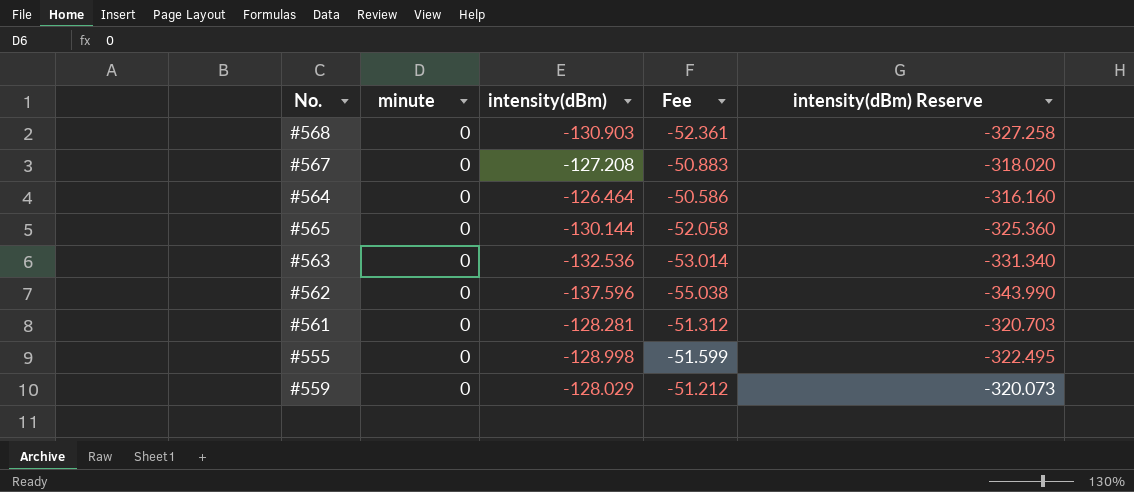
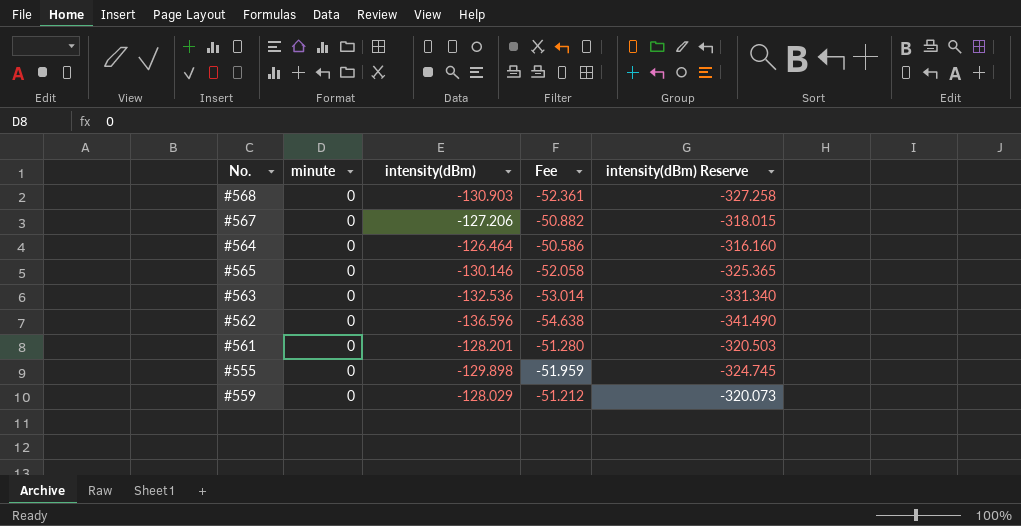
#567 | intensity(dBm): -127.208 -> -127.206
#567 | Fee: -50.883 -> -50.882
#567 | intensity(dBm) Reserve: -318.020 -> -318.015
#565 | intensity(dBm): -130.144 -> -130.146
#565 | intensity(dBm) Reserve: -325.360 -> -325.365
#562 | intensity(dBm): -137.596 -> -136.596
#562 | Fee: -55.038 -> -54.638
#562 | intensity(dBm) Reserve: -343.990 -> -341.490
#561 | intensity(dBm): -128.281 -> -128.201
#561 | Fee: -51.312 -> -51.280
#561 | intensity(dBm) Reserve: -320.703 -> -320.503
#555 | intensity(dBm): -128.998 -> -129.898
#555 | Fee: -51.599 -> -51.959
#555 | intensity(dBm) Reserve: -322.495 -> -324.745

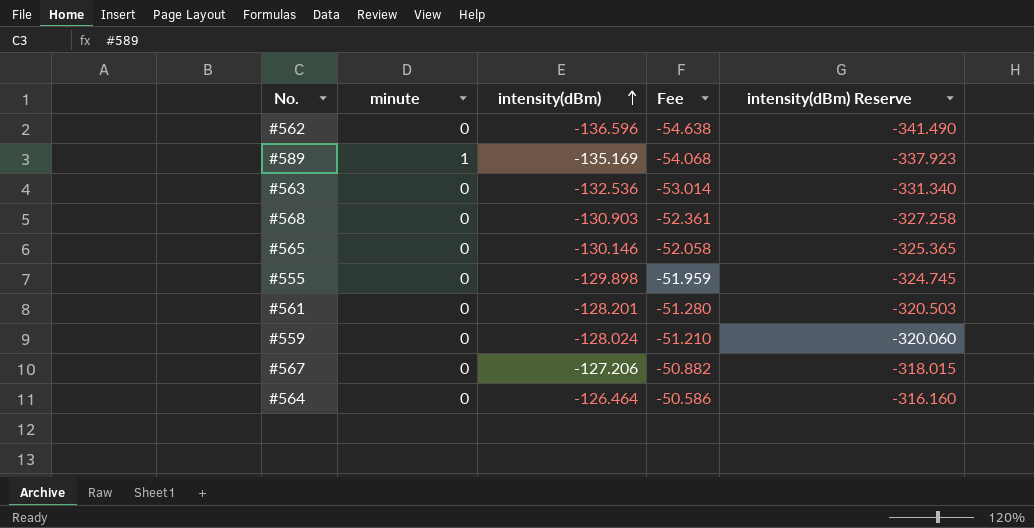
row order: none -> intensity(dBm) ascending
row #589: none -> 1 | -135.169 | -54.068 | -337.923
#559 | intensity(dBm): -128.029 -> -128.024
#559 | Fee: -51.212 -> -51.210
#559 | intensity(dBm) Reserve: -320.073 -> -320.060

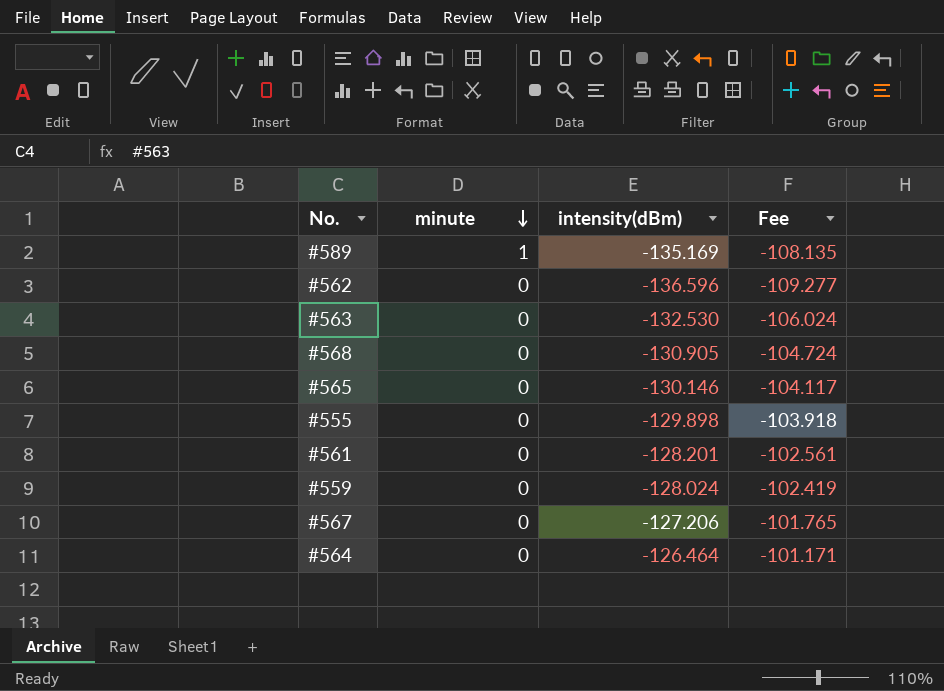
row order: intensity(dBm) ascending -> minute descending
column intensity(dBm) Reserve | formula: [intensity(dBm)] * 2.5 -> none
column Fee | formula: [intensity(dBm)] * 0.4 -> [intensity(dBm)] * 0.8
#563 | intensity(dBm): -132.536 -> -132.530
#568 | intensity(dBm): -130.903 -> -130.905

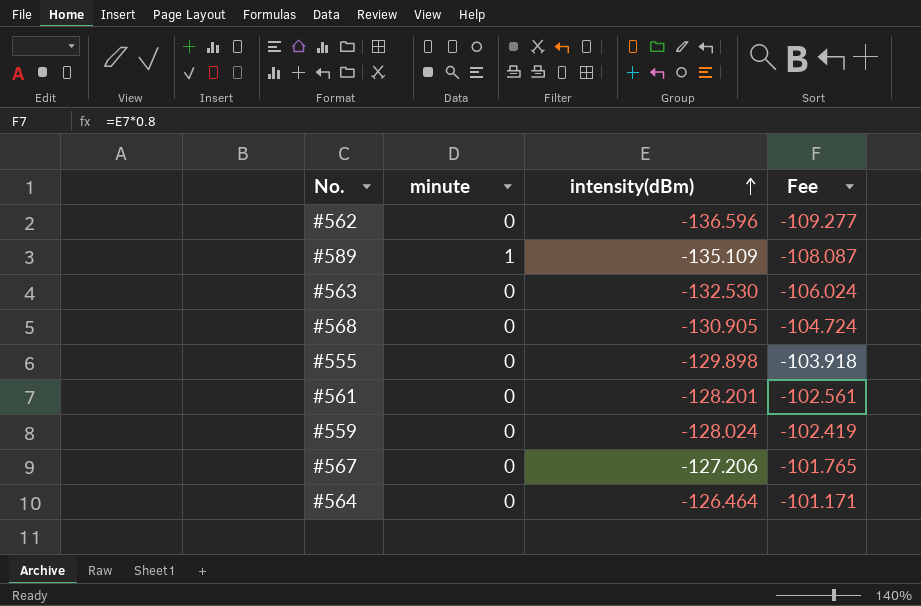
row order: minute descending -> intensity(dBm) ascending
row #565: 0 | -130.146 | -104.117 -> none
#589 | intensity(dBm): -135.169 -> -135.109
#589 | Fee: -108.135 -> -108.087

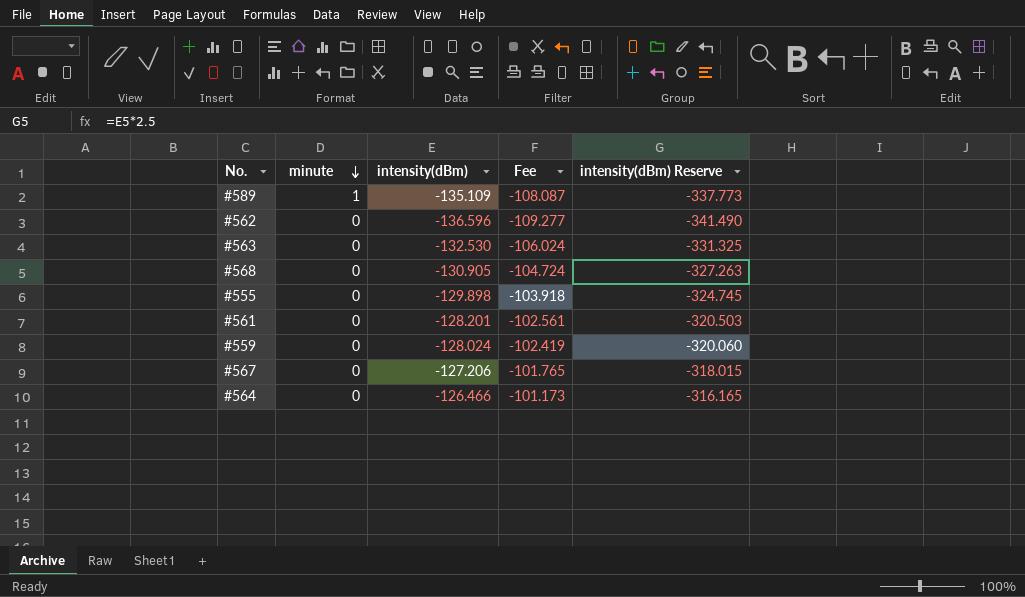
row order: intensity(dBm) ascending -> minute descending
column intensity(dBm) Reserve | formula: none -> [intensity(dBm)] * 2.5
#564 | intensity(dBm): -126.464 -> -126.466
#564 | Fee: -101.171 -> -101.173

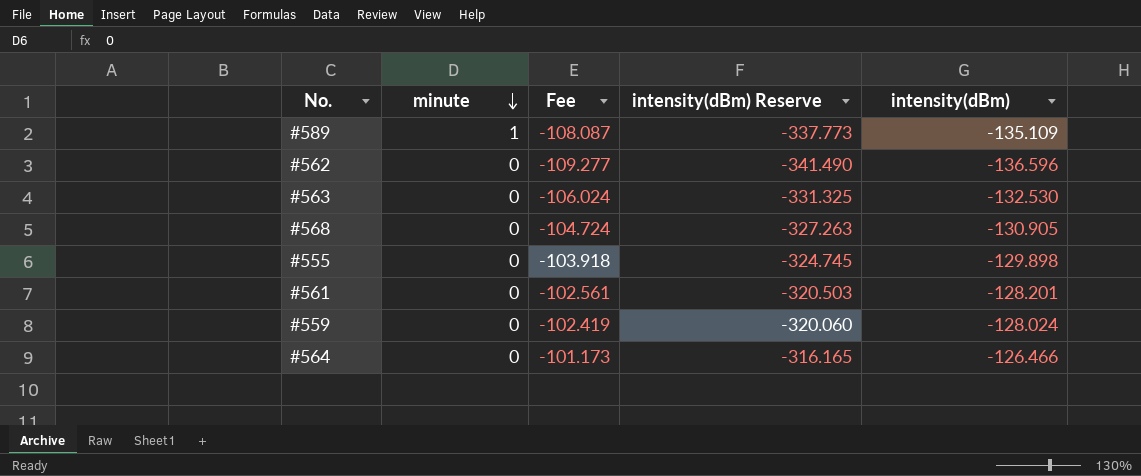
column intensity(dBm) | position: 3 -> 5
row #567: 0 | -127.206 | -101.765 | -318.015 -> none

